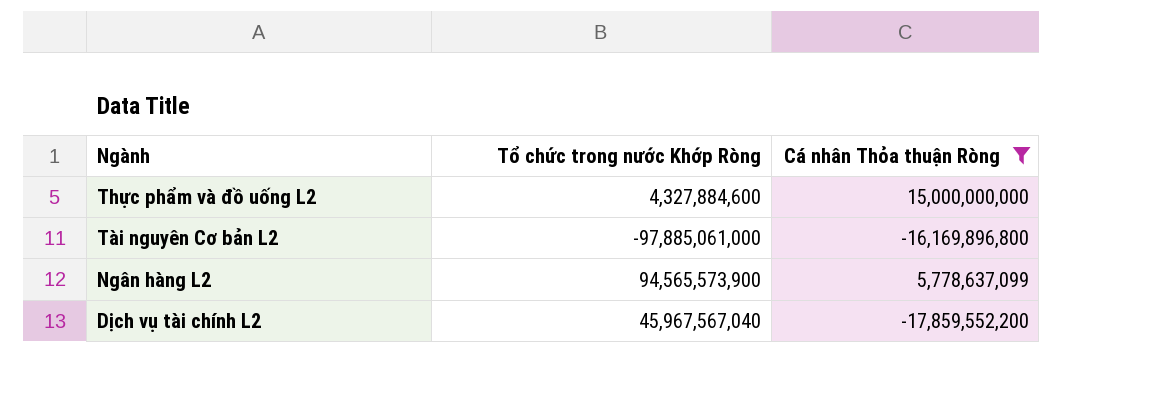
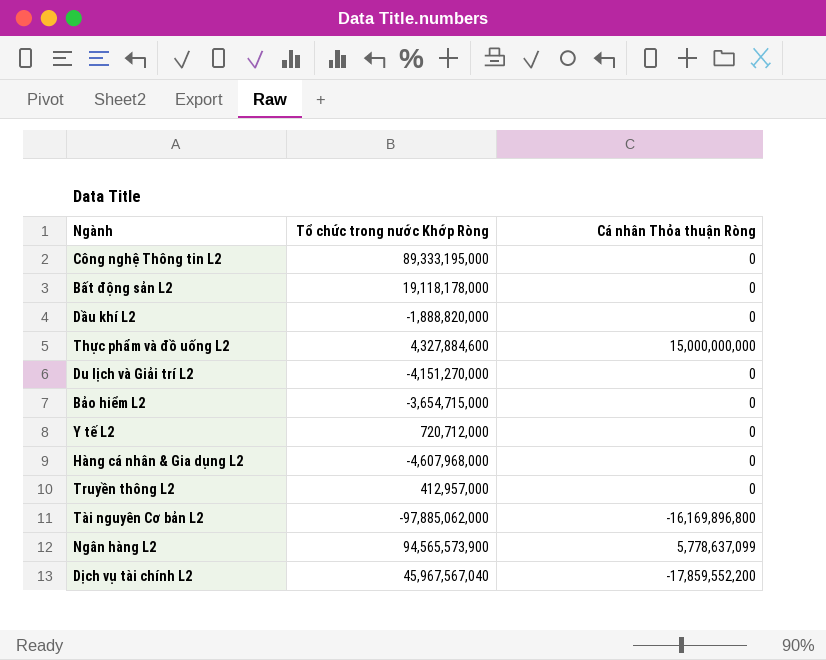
filter: Cá nhân Thỏa thuận Ròng != 0 -> none
Tài nguyên Cơ bản L2 | Tổ chức trong nước Khớp Ròng: -97,885,061,000 -> -97,885,062,000

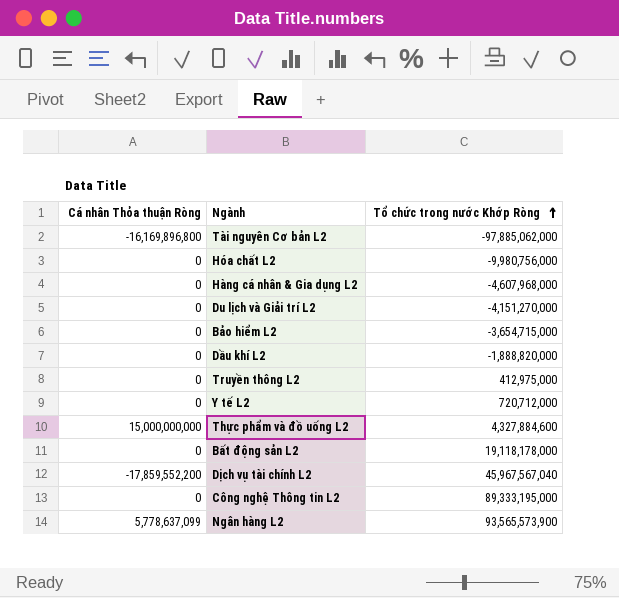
row order: none -> Tổ chức trong nước Khớp Ròng ascending
column Cá nhân Thỏa thuận Ròng | position: 3 -> 1
row Hóa chất L2: none -> 0 | -9,980,756,000
Truyền thông L2 | Tổ chức trong nước Khớp Ròng: 412,957,000 -> 412,975,000
Ngân hàng L2 | Tổ chức trong nước Khớp Ròng: 94,565,573,900 -> 93,565,573,900

